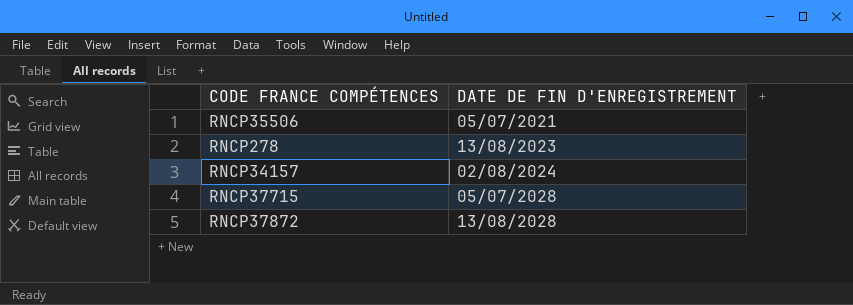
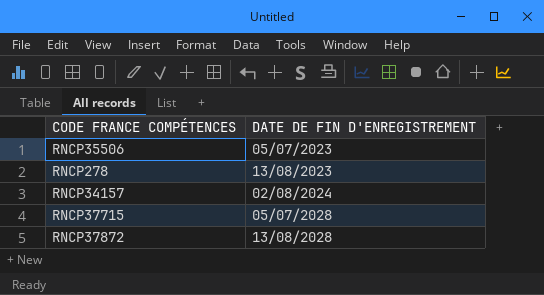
RNCP35506 | DATE DE FIN D'ENREGISTREMENT: 05/07/2021 -> 05/07/2023

